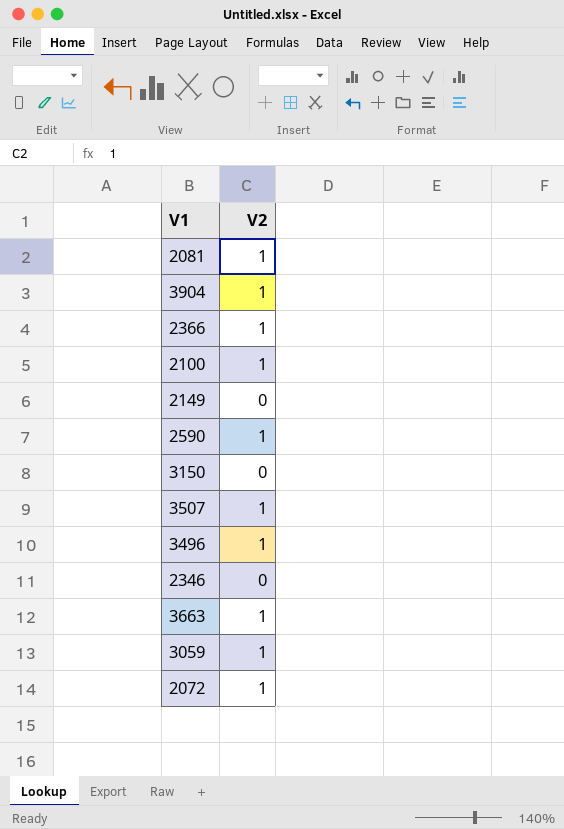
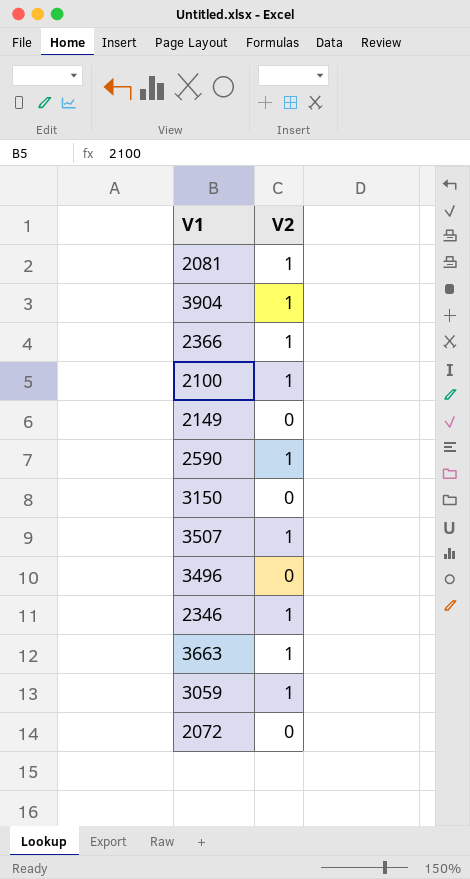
3496 | V2: 1 -> 0
2346 | V2: 0 -> 1
2072 | V2: 1 -> 0

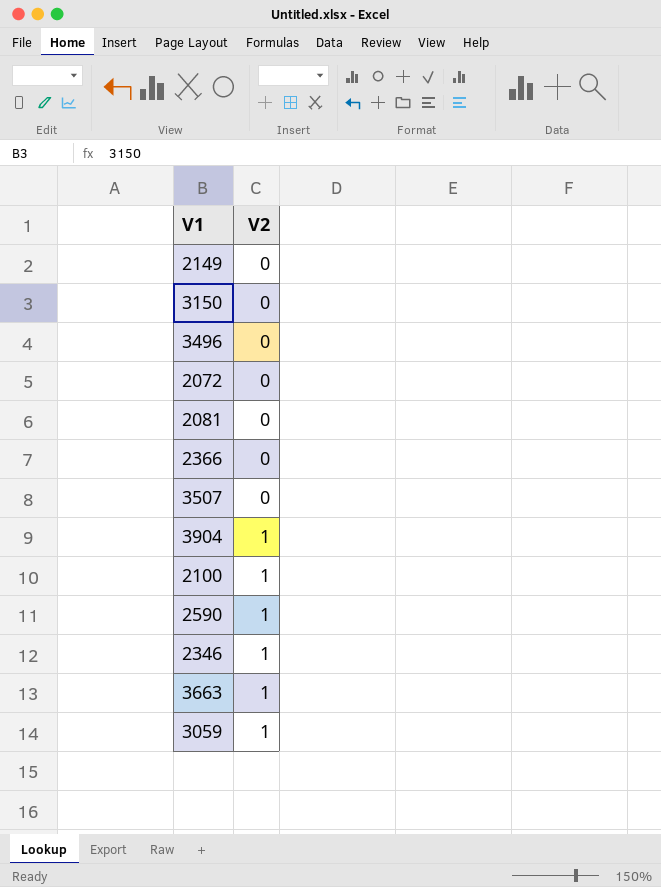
row order: none -> V2 ascending
2081 | V2: 1 -> 0
2366 | V2: 1 -> 0
3507 | V2: 1 -> 0

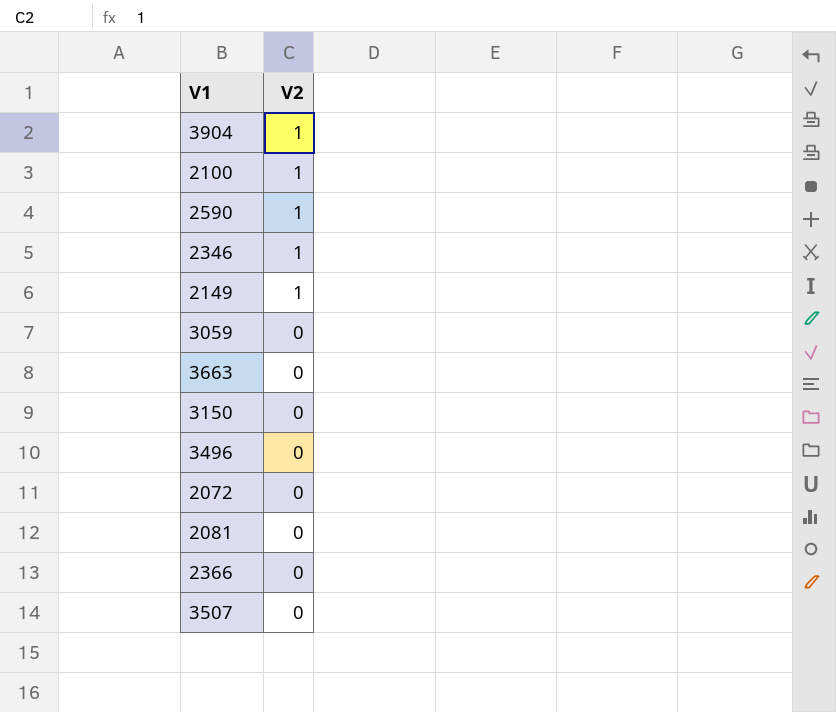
row order: V2 ascending -> V2 descending
2149 | V2: 0 -> 1
3059 | V2: 1 -> 0
3663 | V2: 1 -> 0

